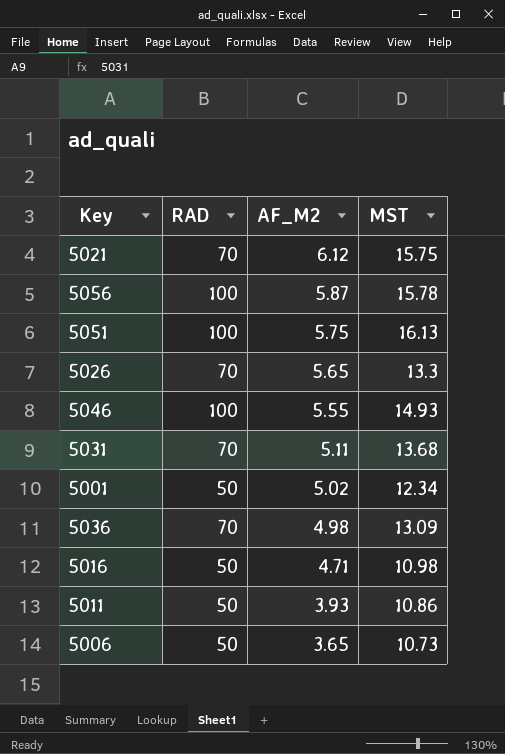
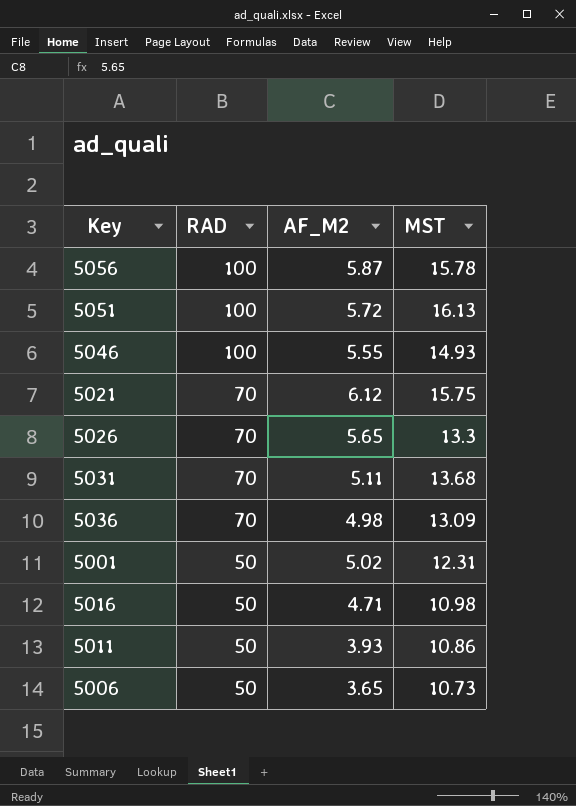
row order: AF_M2 descending -> RAD descending
5051 | AF_M2: 5.75 -> 5.72
5001 | MST: 12.34 -> 12.31

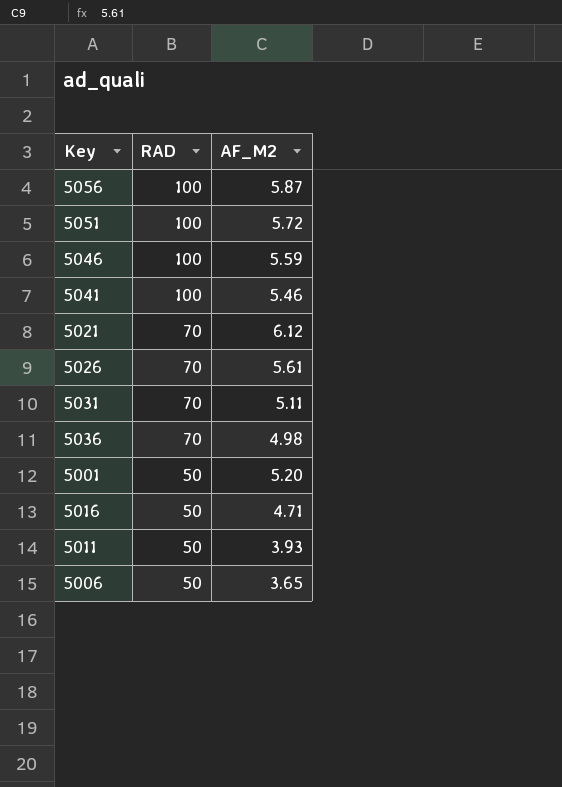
column MST | position: 4 -> none
5046 | AF_M2: 5.55 -> 5.59
row 5041: none -> 100 | 5.46
5026 | AF_M2: 5.65 -> 5.61
5001 | AF_M2: 5.02 -> 5.20

